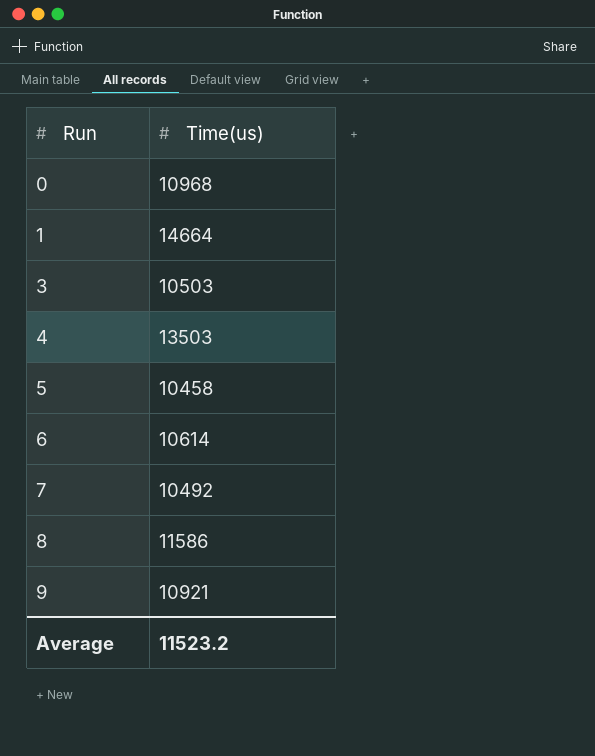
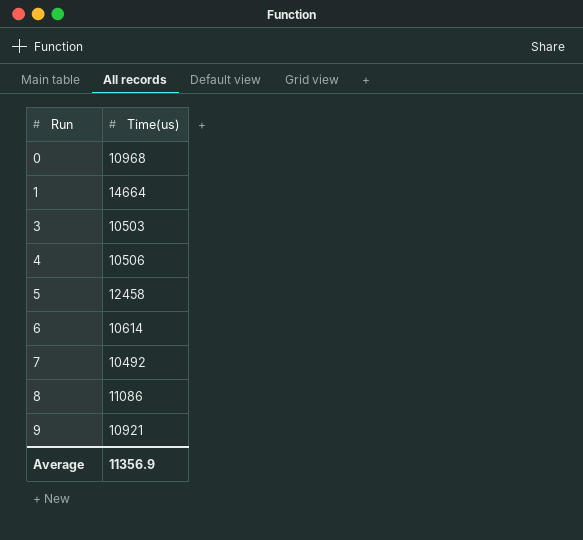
4 | Time(us): 13503 -> 10506
5 | Time(us): 10458 -> 12458
8 | Time(us): 11586 -> 11086
Average | Time(us): 11523.2 -> 11356.9

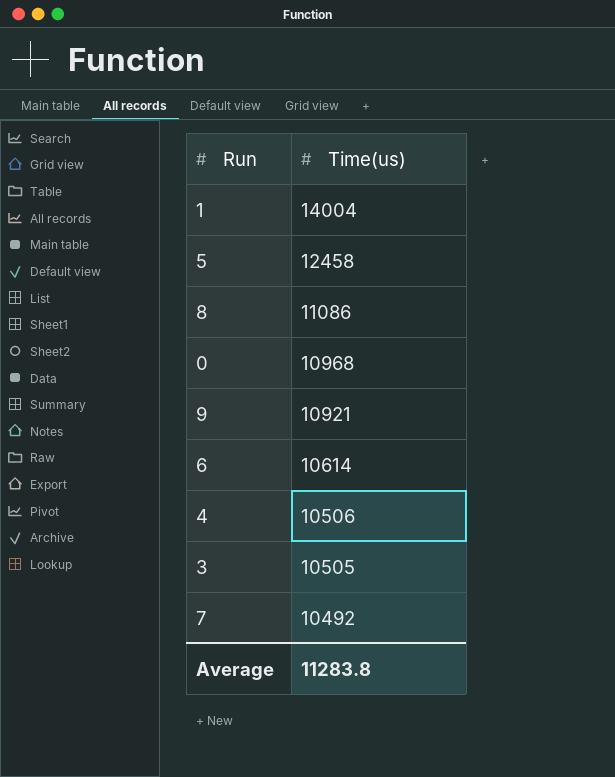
row order: Run ascending -> Time(us) descending
1 | Time(us): 14664 -> 14004
3 | Time(us): 10503 -> 10505
Average | Time(us): 11356.9 -> 11283.8

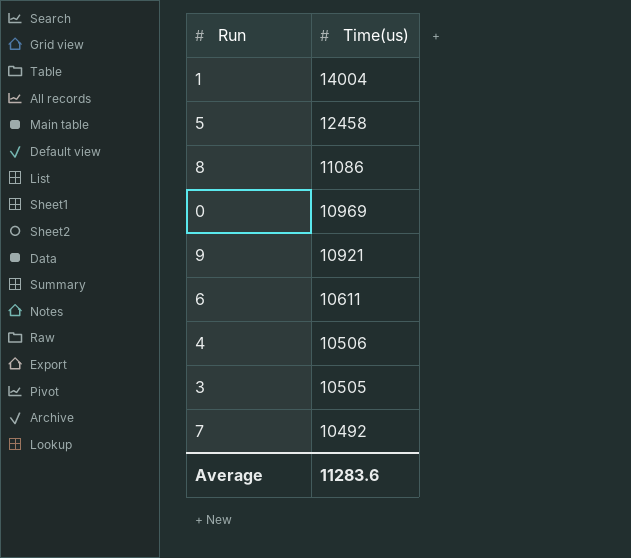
0 | Time(us): 10968 -> 10969
6 | Time(us): 10614 -> 10611
Average | Time(us): 11283.8 -> 11283.6

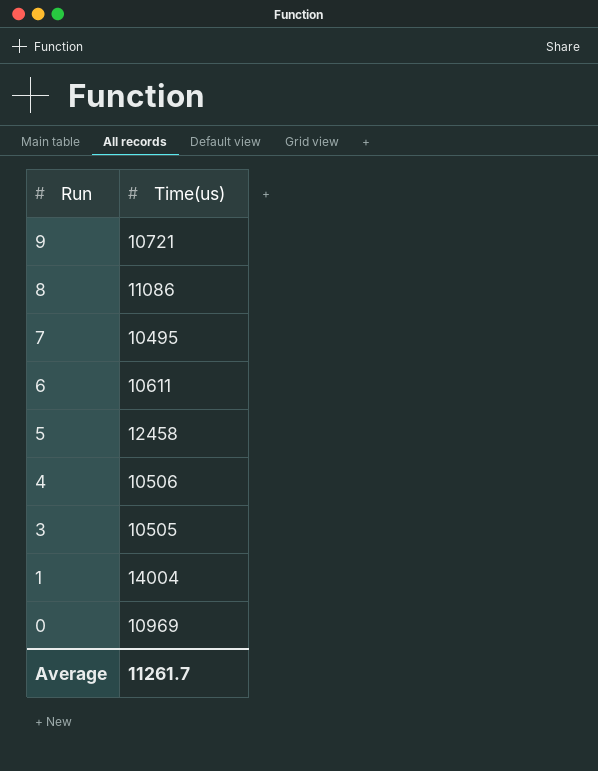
row order: Time(us) descending -> Run descending
9 | Time(us): 10921 -> 10721
7 | Time(us): 10492 -> 10495
Average | Time(us): 11283.6 -> 11261.7

